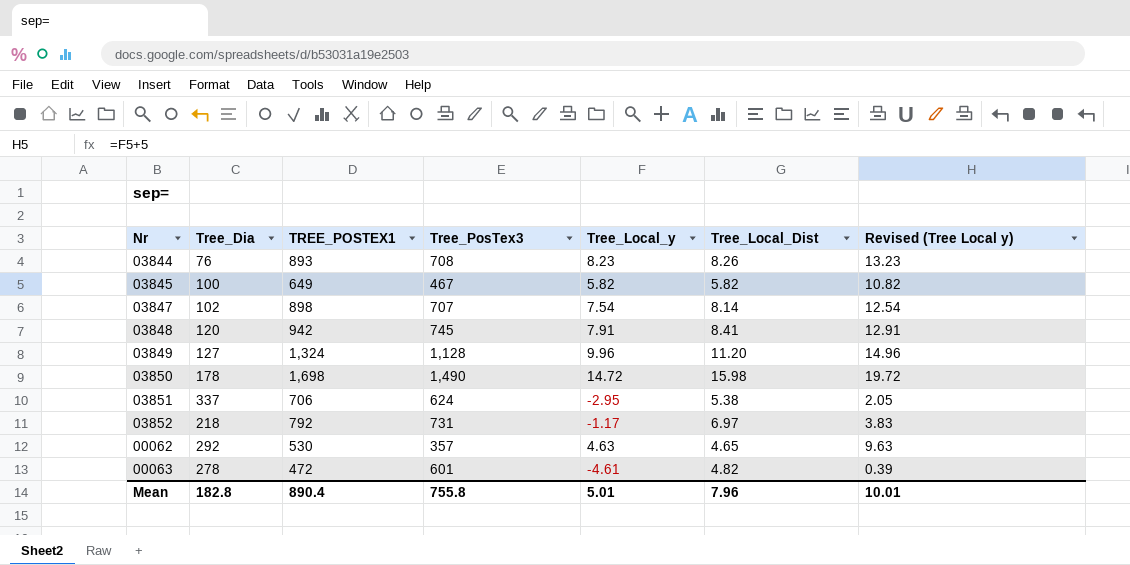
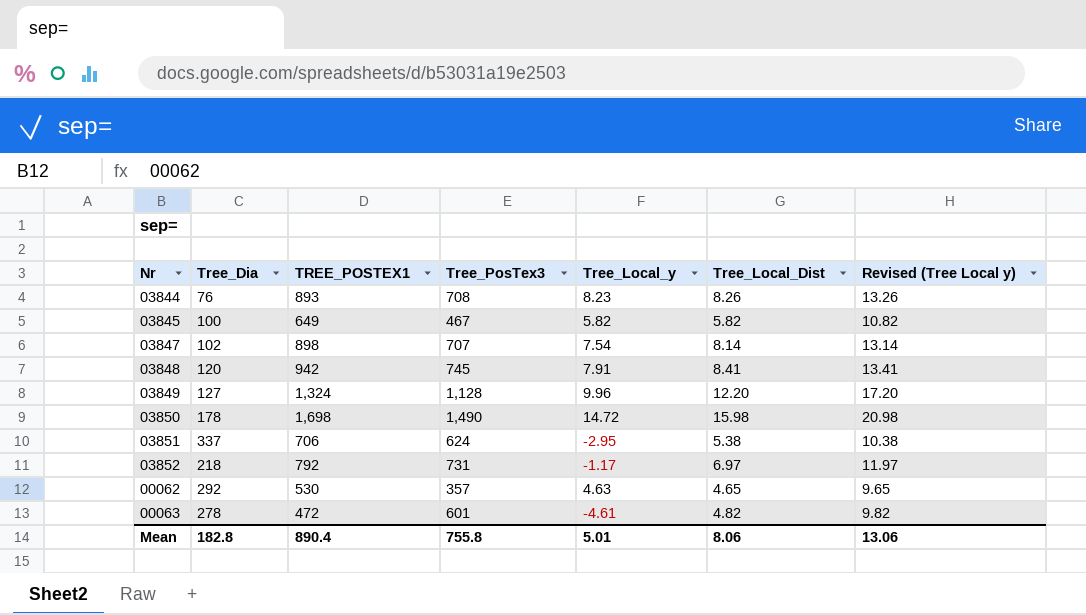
column Revised (Tree Local y) | formula: [Tree_Local_y] + 5 -> [Tree_Local_Dist] + 5
03849 | Tree_Local_Dist: 11.20 -> 12.20
Mean | Tree_Local_Dist: 7.96 -> 8.06
Mean | Revised (Tree Local y): 10.01 -> 13.06

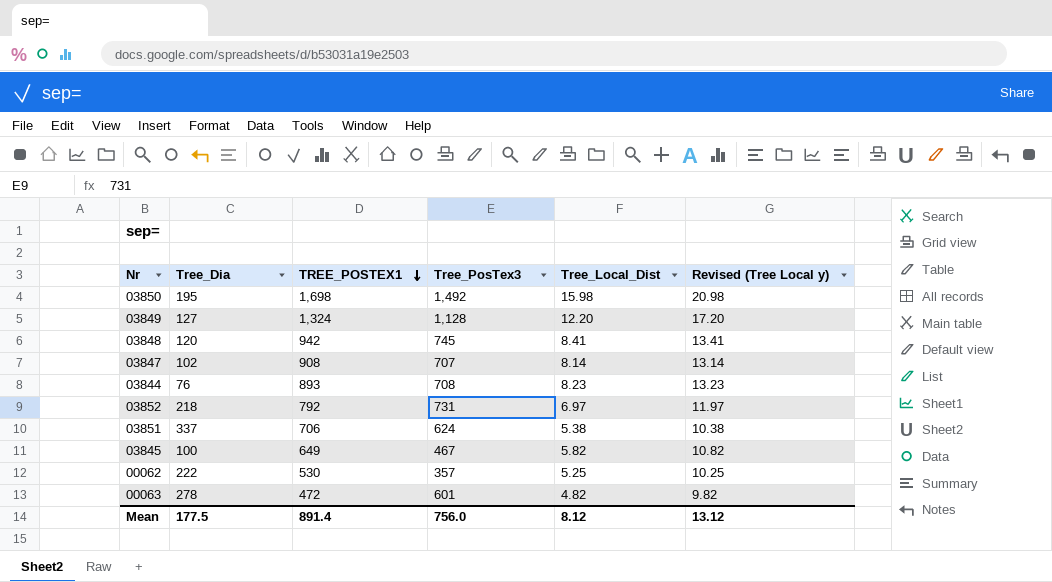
row order: none -> TREE_POSTEX1 descending
column Tree_Local_y | position: 5 -> none
03850 | Tree_Dia: 178 -> 195
03850 | Tree_PosTex3: 1,490 -> 1,492
03847 | TREE_POSTEX1: 898 -> 908
03844 | Tree_Local_Dist: 8.26 -> 8.23
03844 | Revised (Tree Local y): 13.26 -> 13.23
00062 | Tree_Dia: 292 -> 222
00062 | Tree_Local_Dist: 4.65 -> 5.25
00062 | Revised (Tree Local y): 9.65 -> 10.25
Mean | Tree_Dia: 182.8 -> 177.5
Mean | TREE_POSTEX1: 890.4 -> 891.4
Mean | Tree_PosTex3: 755.8 -> 756.0
Mean | Tree_Local_Dist: 8.06 -> 8.12
Mean | Revised (Tree Local y): 13.06 -> 13.12

